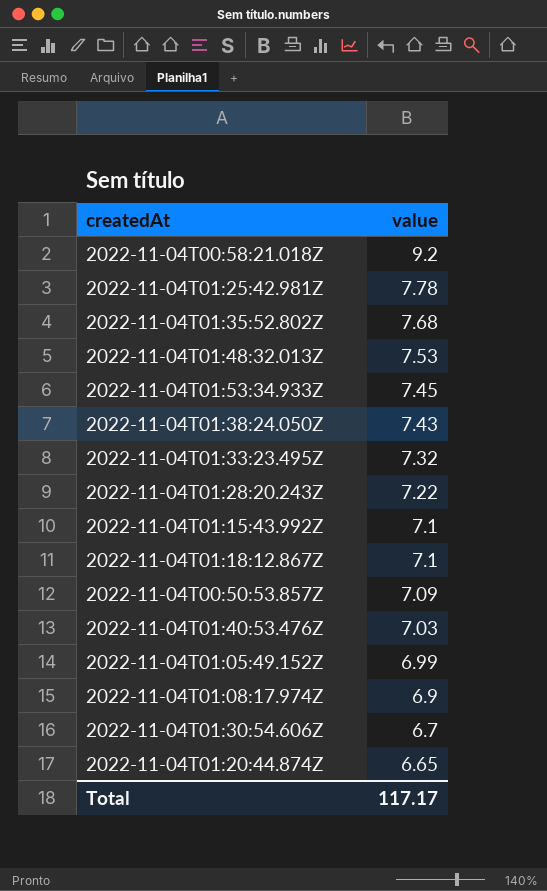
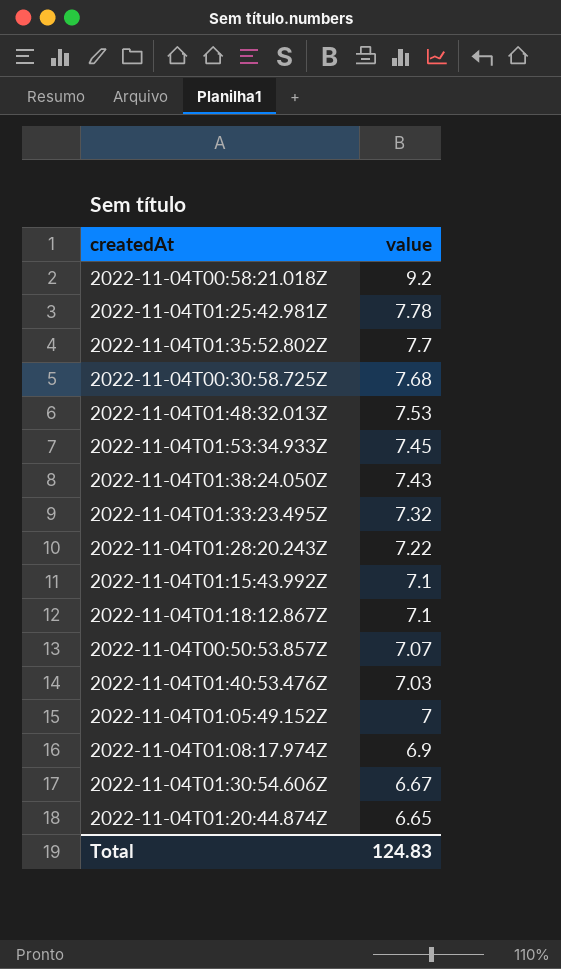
2022-11-04T01:35:52.802Z | value: 7.68 -> 7.7
row 2022-11-04T00:30:58.725Z: none -> 7.68
2022-11-04T00:50:53.857Z | value: 7.09 -> 7.07
2022-11-04T01:05:49.152Z | value: 6.99 -> 7
2022-11-04T01:30:54.606Z | value: 6.7 -> 6.67
Total | value: 117.17 -> 124.83

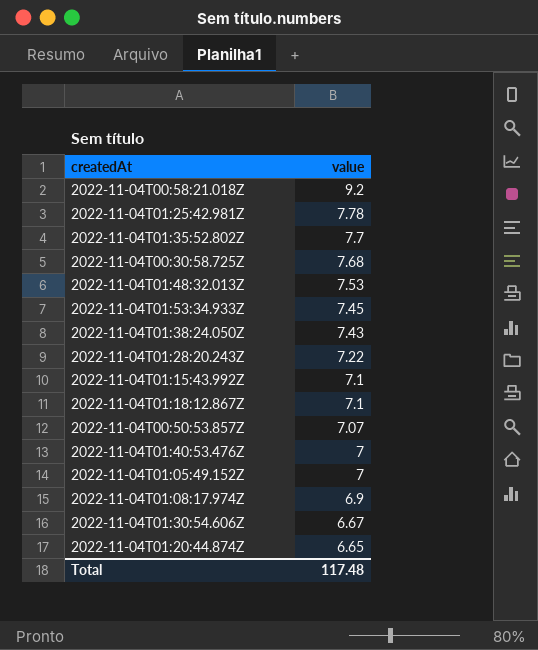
row 2022-11-04T01:33:23.495Z: 7.32 -> none
2022-11-04T01:40:53.476Z | value: 7.03 -> 7
Total | value: 124.83 -> 117.48

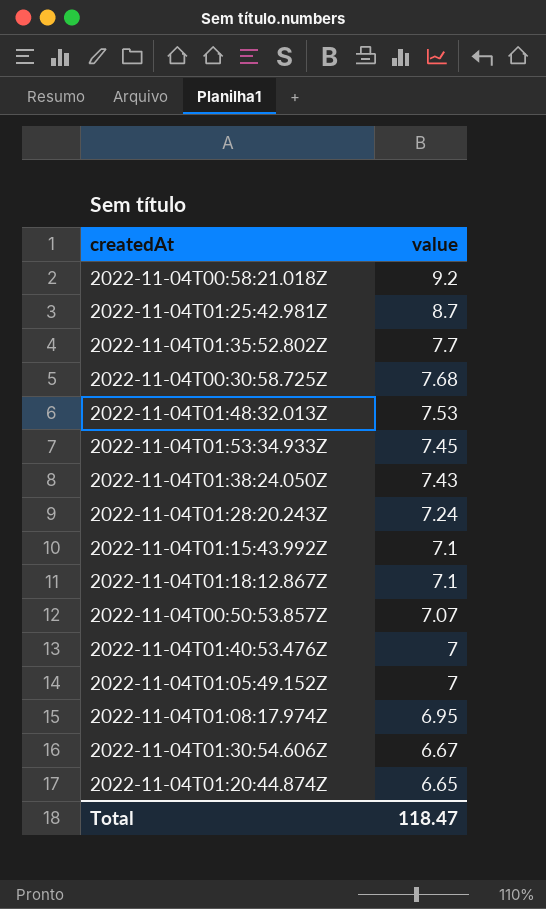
2022-11-04T01:25:42.981Z | value: 7.78 -> 8.7
2022-11-04T01:28:20.243Z | value: 7.22 -> 7.24
2022-11-04T01:08:17.974Z | value: 6.9 -> 6.95
Total | value: 117.48 -> 118.47

